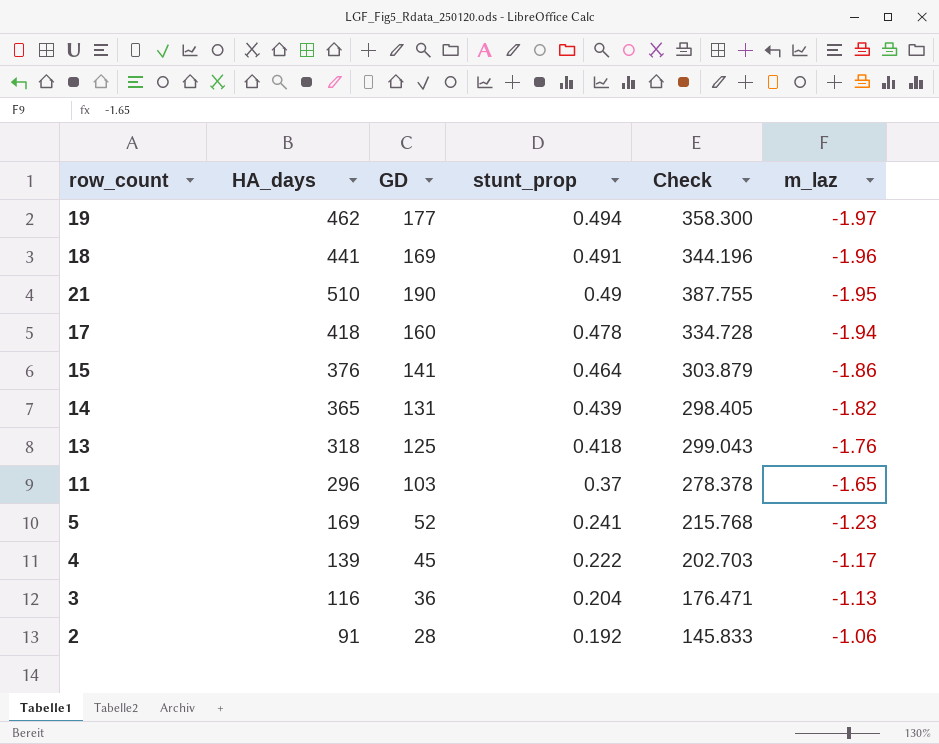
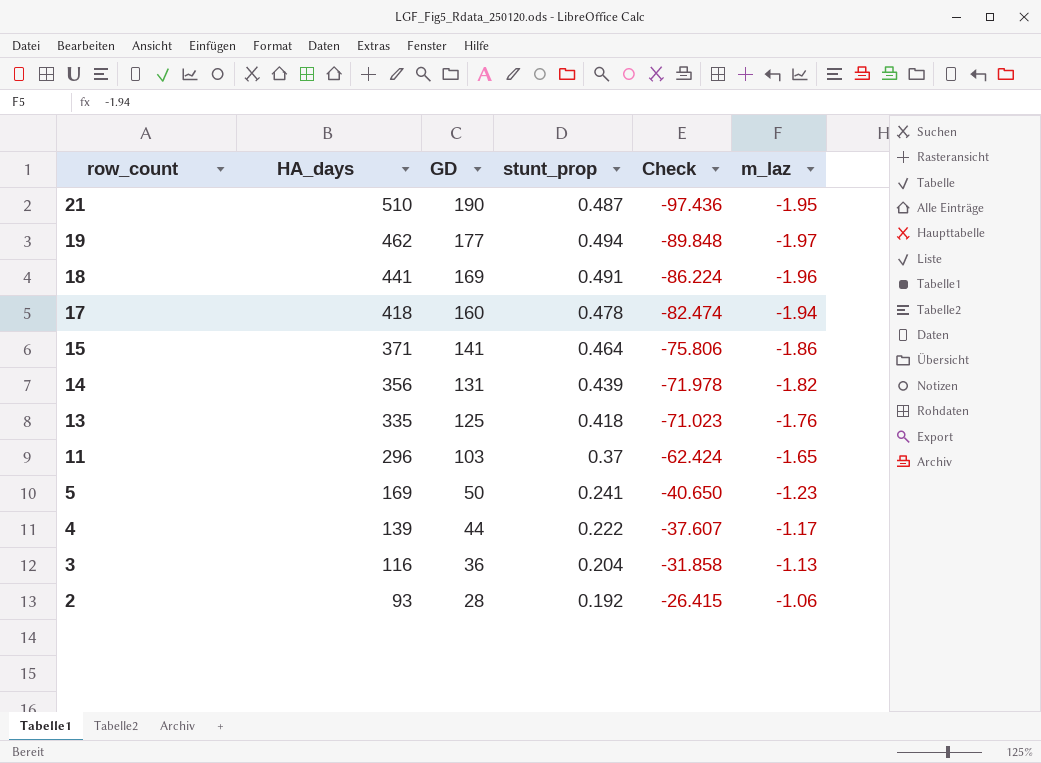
row order: stunt_prop descending -> row_count descending
column Check | formula: [GD] / [stunt_prop] -> [GD] / [m_laz]
21 | stunt_prop: 0.49 -> 0.487
15 | HA_days: 376 -> 371
14 | HA_days: 365 -> 356
13 | HA_days: 318 -> 335
5 | GD: 52 -> 50
4 | GD: 45 -> 44
2 | HA_days: 91 -> 93

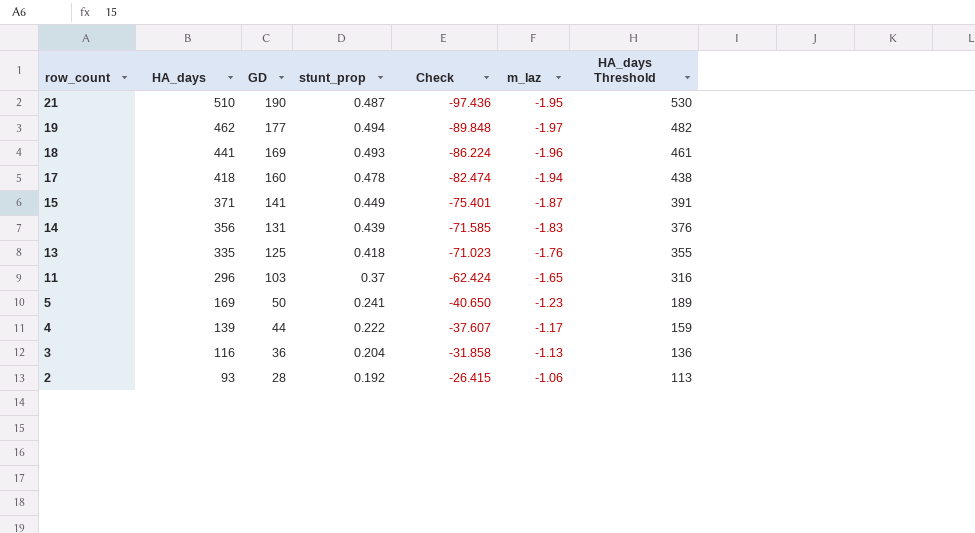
column HA_days Threshold | formula: none -> [HA_days] + 20
18 | stunt_prop: 0.491 -> 0.493
15 | stunt_prop: 0.464 -> 0.449
15 | Check: -75.806 -> -75.401
15 | m_laz: -1.86 -> -1.87
14 | Check: -71.978 -> -71.585
14 | m_laz: -1.82 -> -1.83

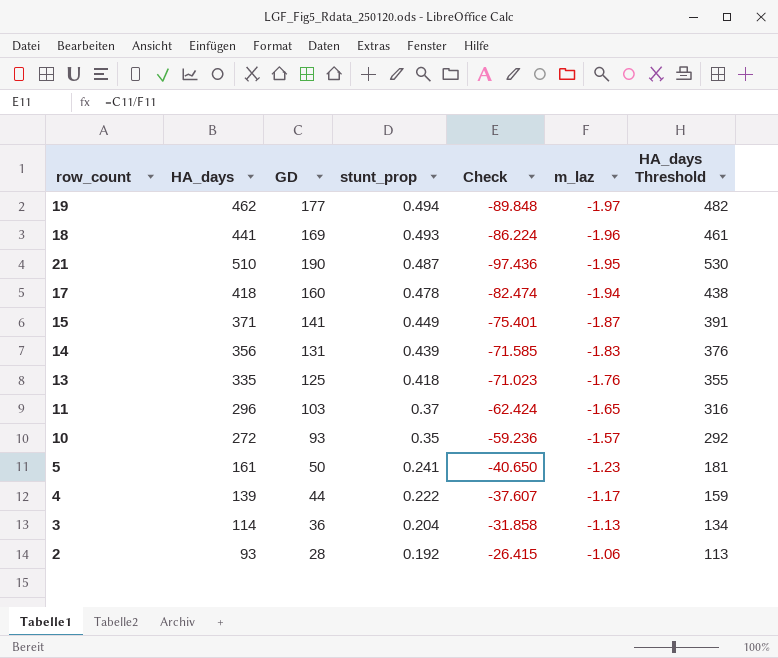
row order: row_count descending -> stunt_prop descending
row 10: none -> 272 | 93 | 0.35 | -59.236 | -1.57 | 292
5 | HA_days: 169 -> 161
5 | HA_days Threshold: 189 -> 181
3 | HA_days: 116 -> 114
3 | HA_days Threshold: 136 -> 134

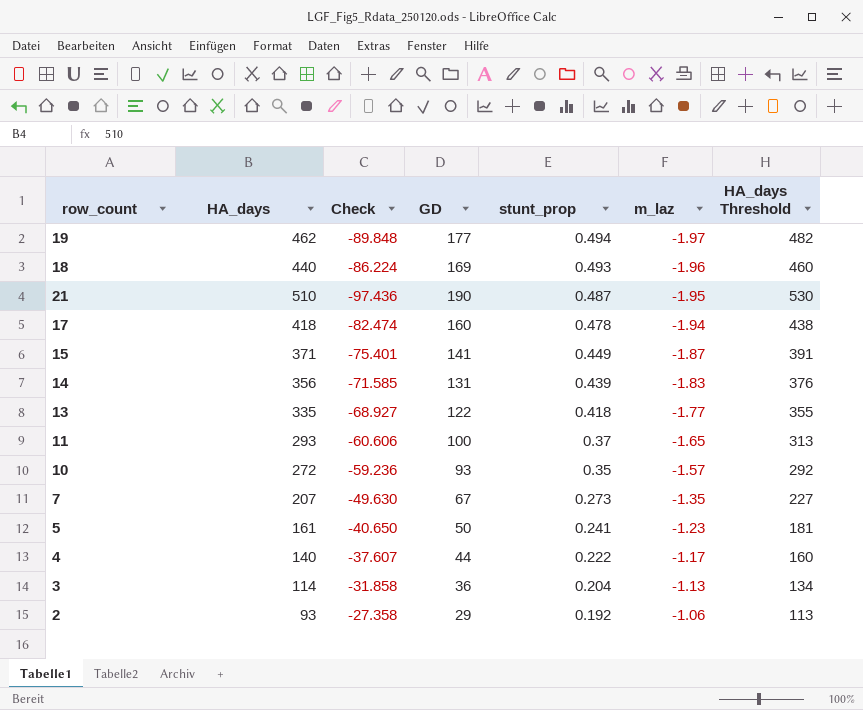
column Check | position: 5 -> 3
18 | HA_days: 441 -> 440
18 | HA_days Threshold: 461 -> 460
13 | Check: -71.023 -> -68.927
13 | GD: 125 -> 122
13 | m_laz: -1.76 -> -1.77
11 | HA_days: 296 -> 293
11 | Check: -62.424 -> -60.606
11 | GD: 103 -> 100
11 | HA_days Threshold: 316 -> 313
row 7: none -> 207 | -49.630 | 67 | 0.273 | -1.35 | 227
4 | HA_days: 139 -> 140
4 | HA_days Threshold: 159 -> 160
2 | Check: -26.415 -> -27.358
2 | GD: 28 -> 29

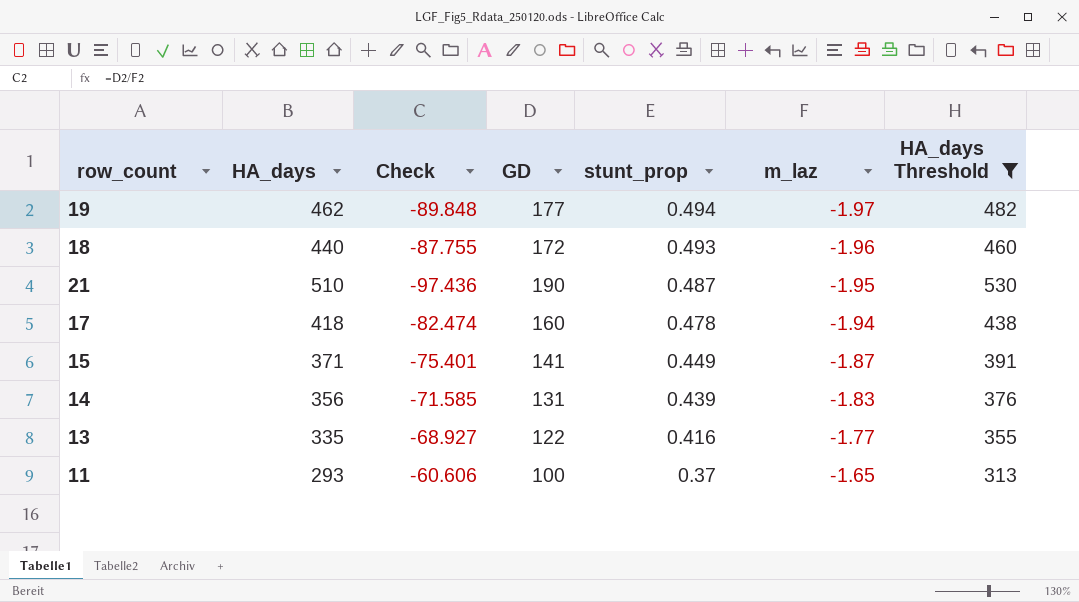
filter: none -> HA_days Threshold >= 313
18 | Check: -86.224 -> -87.755
18 | GD: 169 -> 172
13 | stunt_prop: 0.418 -> 0.416

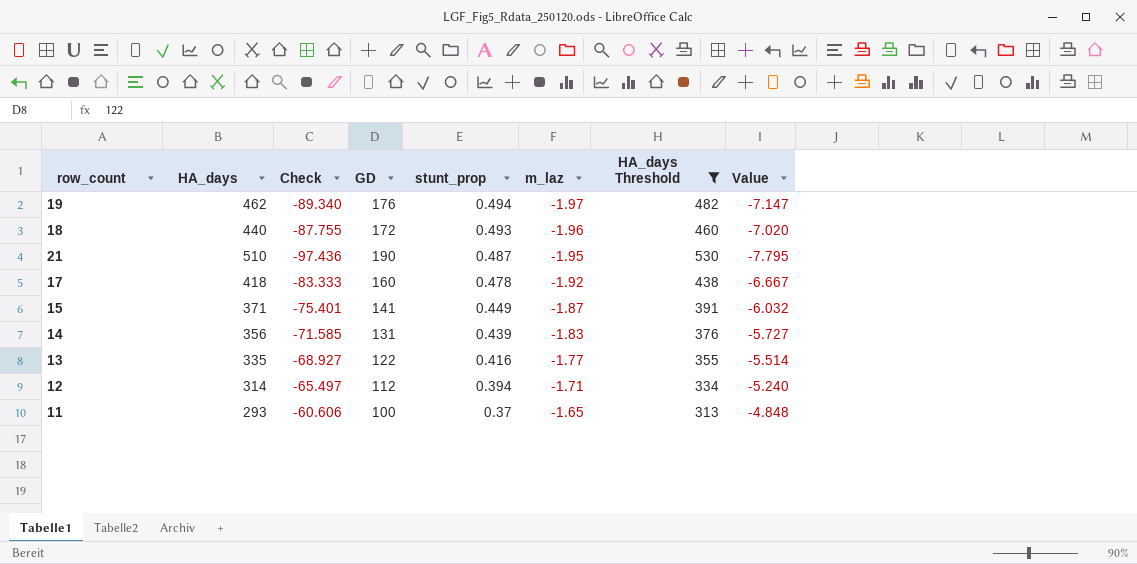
column Value | formula: none -> [Check] * 0.08
19 | Check: -89.848 -> -89.340
19 | GD: 177 -> 176
17 | Check: -82.474 -> -83.333
17 | m_laz: -1.94 -> -1.92
row 12: none -> 314 | -65.497 | 112 | 0.394 | -1.71 | 334 | -5.240

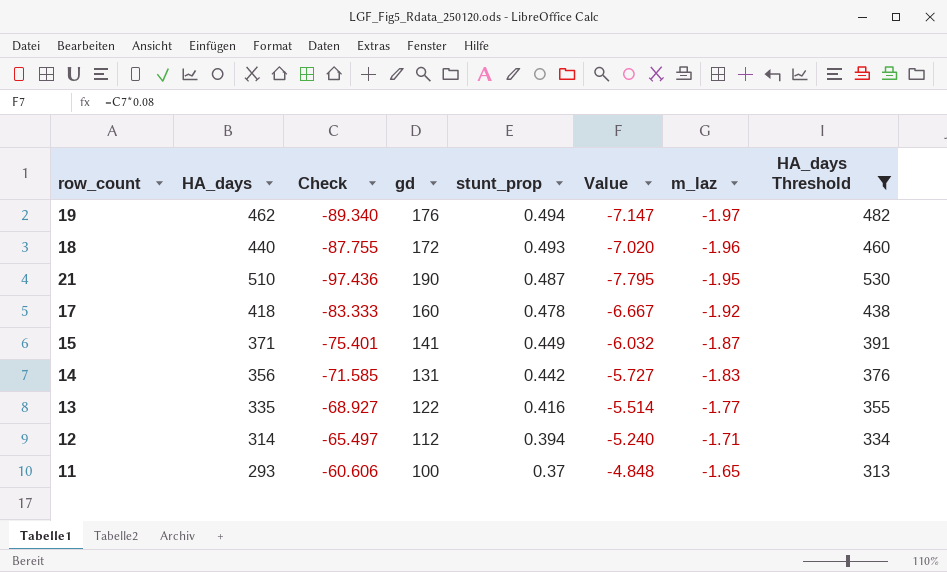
column name: GD -> gd
column Value | position: 8 -> 6
14 | stunt_prop: 0.439 -> 0.442

